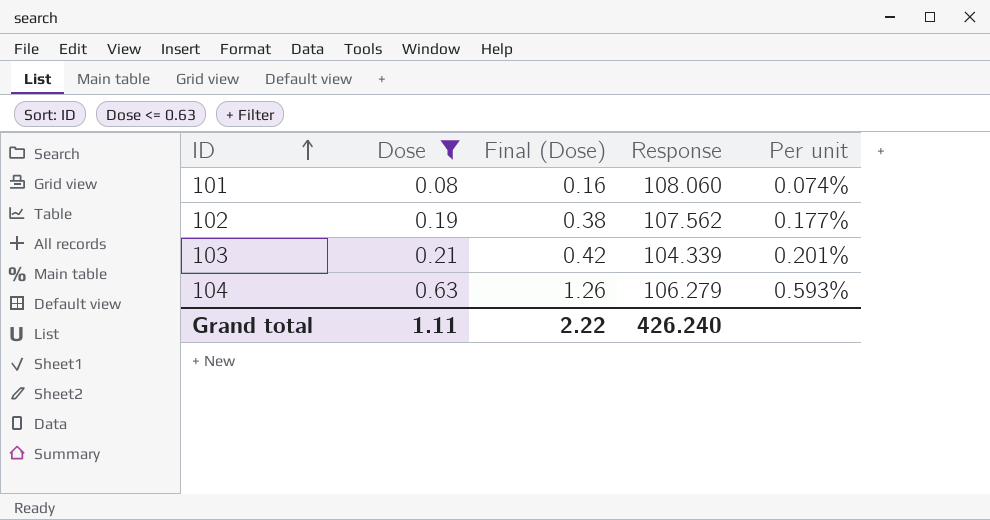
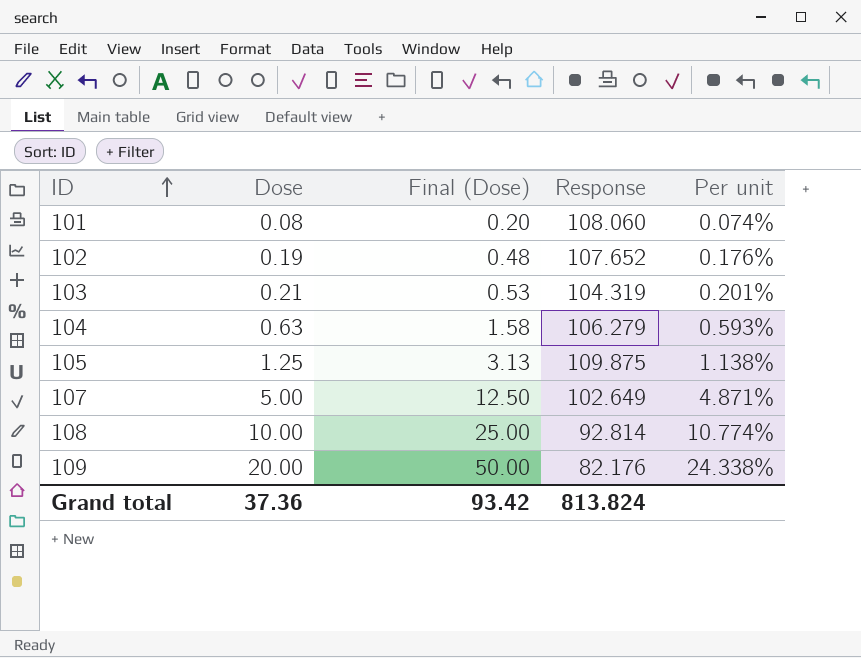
filter: Dose <= 0.63 -> none
column Final (Dose) | formula: [Dose] * 2 -> [Dose] * 2.5
102 | Response: 107.562 -> 107.652
102 | Per unit: 0.177% -> 0.176%
103 | Response: 104.339 -> 104.319
Grand total | Dose: 1.11 -> 37.36
Grand total | Final (Dose): 2.22 -> 93.42
Grand total | Response: 426.240 -> 813.824

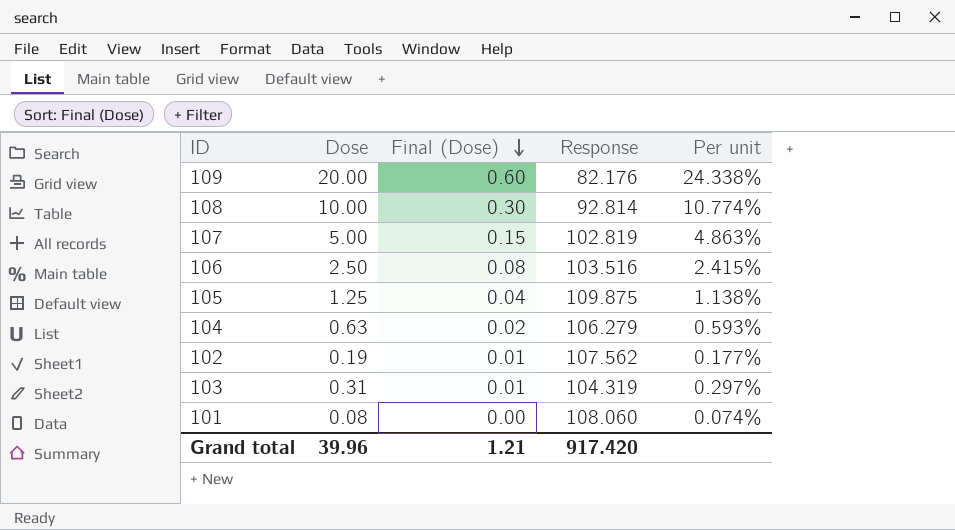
row order: ID ascending -> Final (Dose) descending
column Final (Dose) | formula: [Dose] * 2.5 -> [Dose] * 0.03
107 | Response: 102.649 -> 102.819
107 | Per unit: 4.871% -> 4.863%
row 106: none -> 2.50 | 0.08 | 103.516 | 2.415%
102 | Response: 107.652 -> 107.562
102 | Per unit: 0.176% -> 0.177%
103 | Dose: 0.21 -> 0.31
103 | Per unit: 0.201% -> 0.297%
Grand total | Dose: 37.36 -> 39.96
Grand total | Final (Dose): 93.42 -> 1.21
Grand total | Response: 813.824 -> 917.420

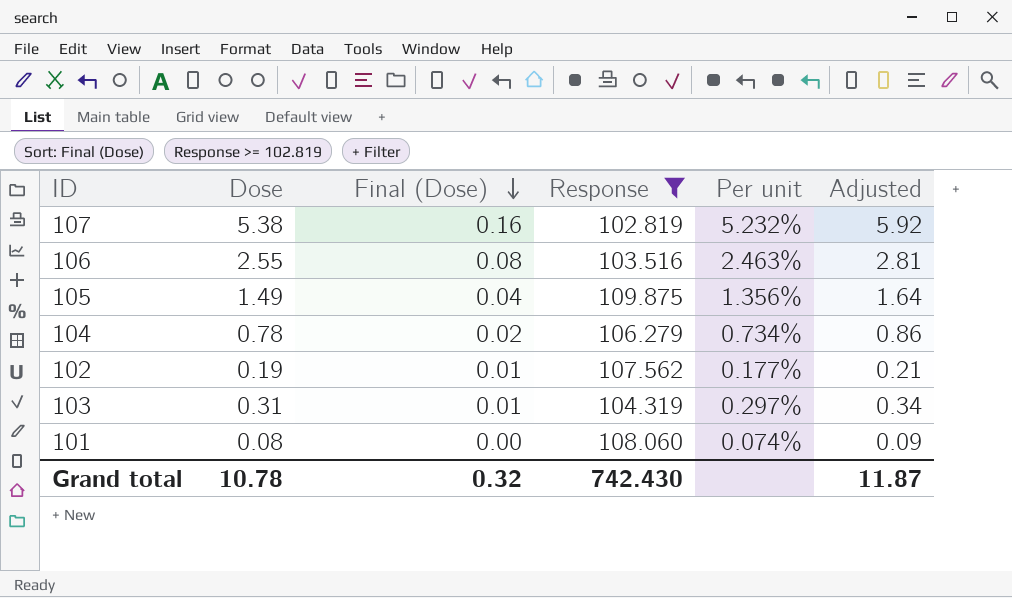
filter: none -> Response >= 102.819
column Adjusted | formula: none -> [Dose] * 1.1
107 | Dose: 5.00 -> 5.38
107 | Final (Dose): 0.15 -> 0.16
107 | Per unit: 4.863% -> 5.232%
106 | Dose: 2.50 -> 2.55
106 | Per unit: 2.415% -> 2.463%
105 | Dose: 1.25 -> 1.49
105 | Per unit: 1.138% -> 1.356%
104 | Dose: 0.63 -> 0.78
104 | Per unit: 0.593% -> 0.734%
Grand total | Dose: 39.96 -> 10.78
Grand total | Final (Dose): 1.21 -> 0.32
Grand total | Response: 917.420 -> 742.430

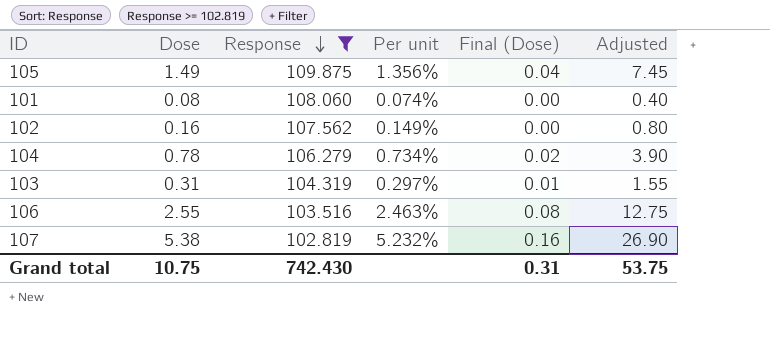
row order: Final (Dose) descending -> Response descending
column Final (Dose) | position: 3 -> 5
column Adjusted | formula: [Dose] * 1.1 -> [Dose] * 5
102 | Dose: 0.19 -> 0.16
102 | Per unit: 0.177% -> 0.149%
102 | Final (Dose): 0.01 -> 0.00
Grand total | Dose: 10.78 -> 10.75
Grand total | Final (Dose): 0.32 -> 0.31
Grand total | Adjusted: 11.87 -> 53.75

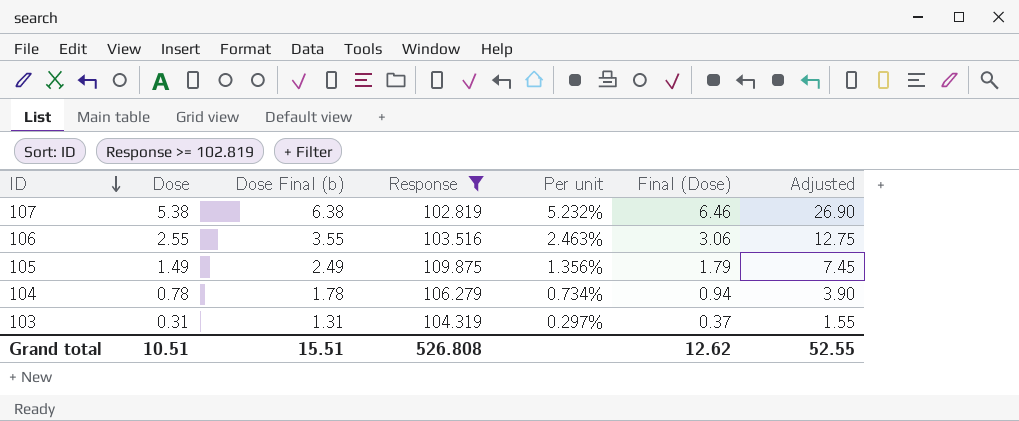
row order: Response descending -> ID descending
column Dose Final (b) | formula: none -> [Dose] + 1
column Final (Dose) | formula: [Dose] * 0.03 -> [Dose] * 1.2
row 101: 0.08 | 108.060 | 0.074% | 0.00 | 0.40 -> none
row 102: 0.16 | 107.562 | 0.149% | 0.00 | 0.80 -> none
Grand total | Dose: 10.75 -> 10.51
Grand total | Response: 742.430 -> 526.808
Grand total | Final (Dose): 0.31 -> 12.62
Grand total | Adjusted: 53.75 -> 52.55

